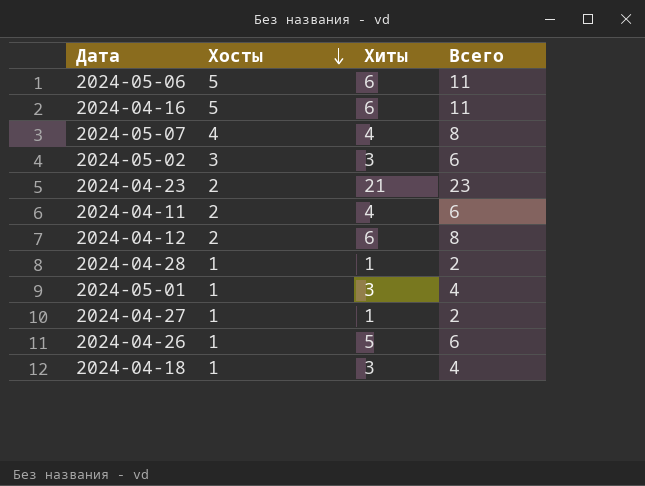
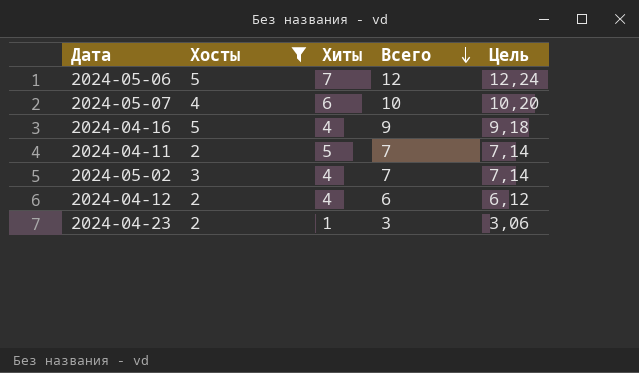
filter: none -> Хосты != 1
row order: Хосты descending -> Всего descending
column Цель | formula: none -> [Всего] * 1,02
2024-05-06 | Хиты: 6 -> 7
2024-05-06 | Всего: 11 -> 12
2024-05-07 | Хиты: 4 -> 6
2024-05-07 | Всего: 8 -> 10
2024-04-16 | Хиты: 6 -> 4
2024-04-16 | Всего: 11 -> 9
2024-04-11 | Хиты: 4 -> 5
2024-04-11 | Всего: 6 -> 7
2024-05-02 | Хиты: 3 -> 4
2024-05-02 | Всего: 6 -> 7
2024-04-12 | Хиты: 6 -> 4
2024-04-12 | Всего: 8 -> 6
2024-04-23 | Хиты: 21 -> 1
2024-04-23 | Всего: 23 -> 3

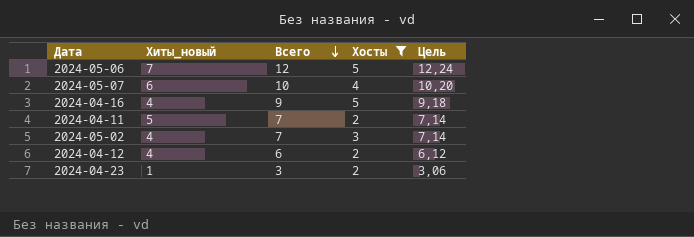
column name: Хиты -> Хиты_новый
column Хосты | position: 2 -> 4

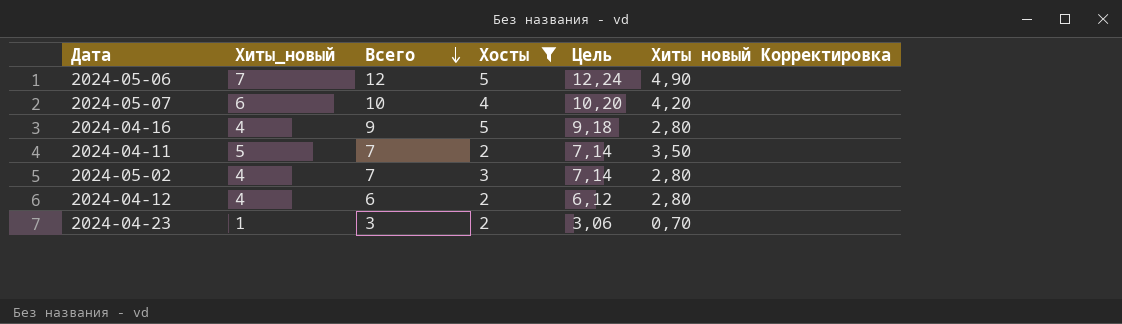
column Хиты новый Корректировка | formula: none -> [Хиты_новый] * 0,7

